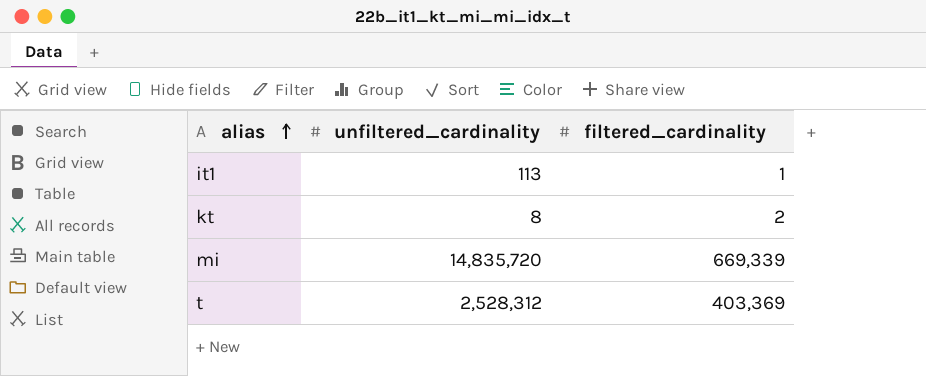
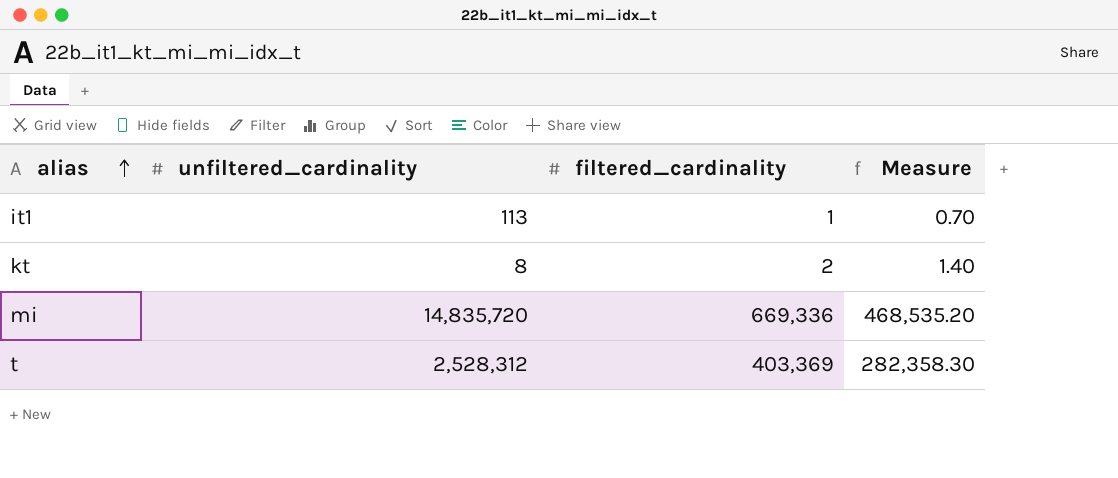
column Measure | formula: none -> [filtered_cardinality] * 0.7
mi | filtered_cardinality: 669,339 -> 669,336

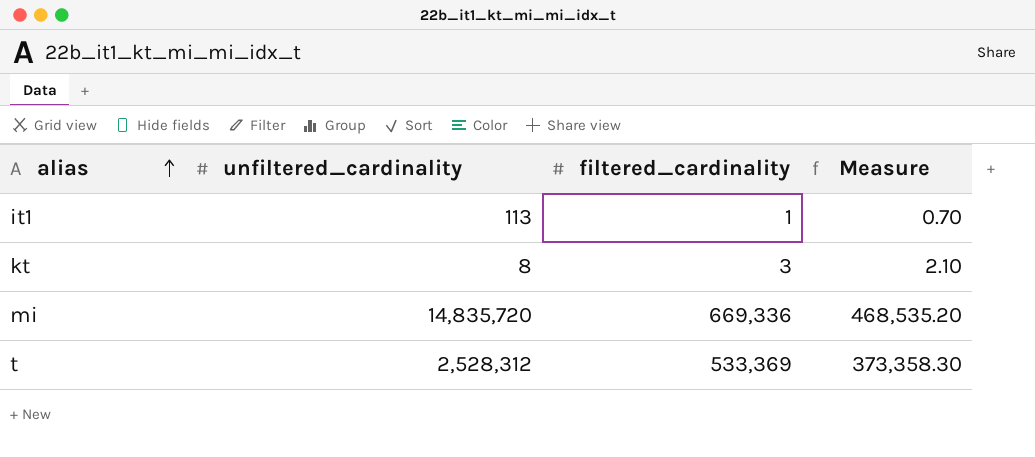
kt | filtered_cardinality: 2 -> 3
kt | Measure: 1.40 -> 2.10
t | filtered_cardinality: 403,369 -> 533,369
t | Measure: 282,358.30 -> 373,358.30

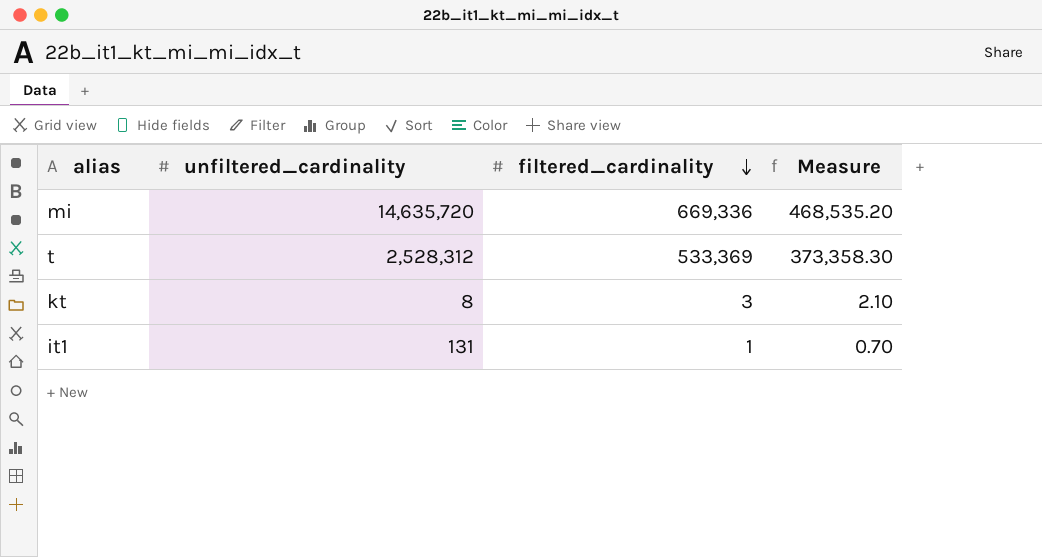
row order: alias ascending -> filtered_cardinality descending
mi | unfiltered_cardinality: 14,835,720 -> 14,635,720
it1 | unfiltered_cardinality: 113 -> 131

